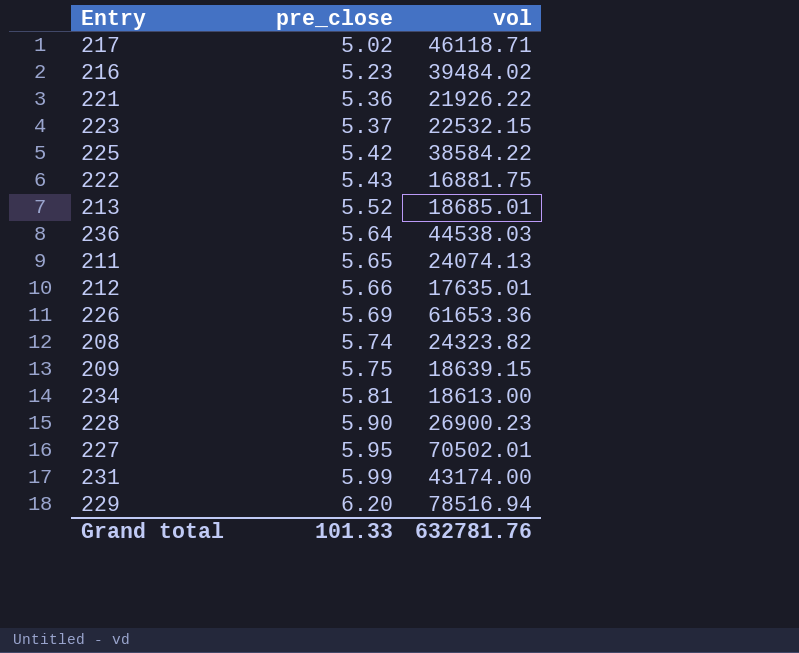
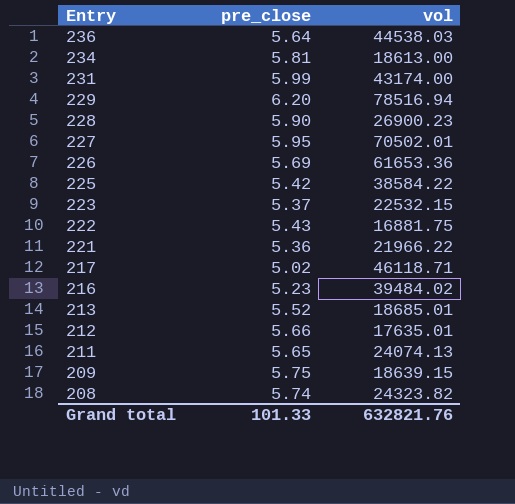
row order: pre_close ascending -> Entry descending
221 | vol: 21926.22 -> 21966.22
Grand total | vol: 632781.76 -> 632821.76

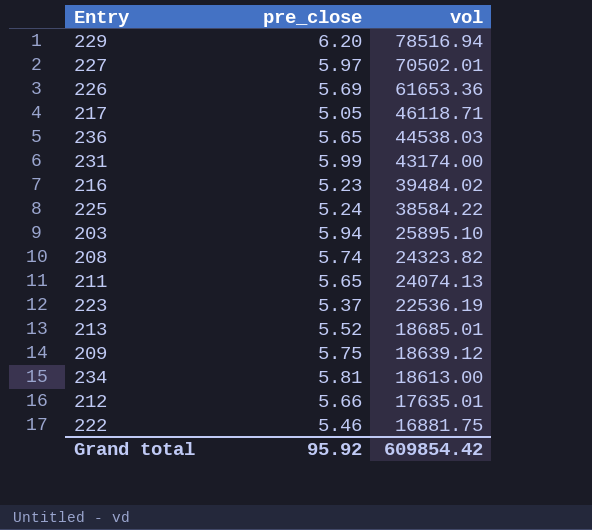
row order: Entry descending -> vol descending
row 228: 5.90 | 26900.23 -> none
row 221: 5.36 | 21966.22 -> none
227 | pre_close: 5.95 -> 5.97
217 | pre_close: 5.02 -> 5.05
236 | pre_close: 5.64 -> 5.65
225 | pre_close: 5.42 -> 5.24
row 203: none -> 5.94 | 25895.10
223 | vol: 22532.15 -> 22536.19
209 | vol: 18639.15 -> 18639.12
222 | pre_close: 5.43 -> 5.46
Grand total | pre_close: 101.33 -> 95.92
Grand total | vol: 632821.76 -> 609854.42

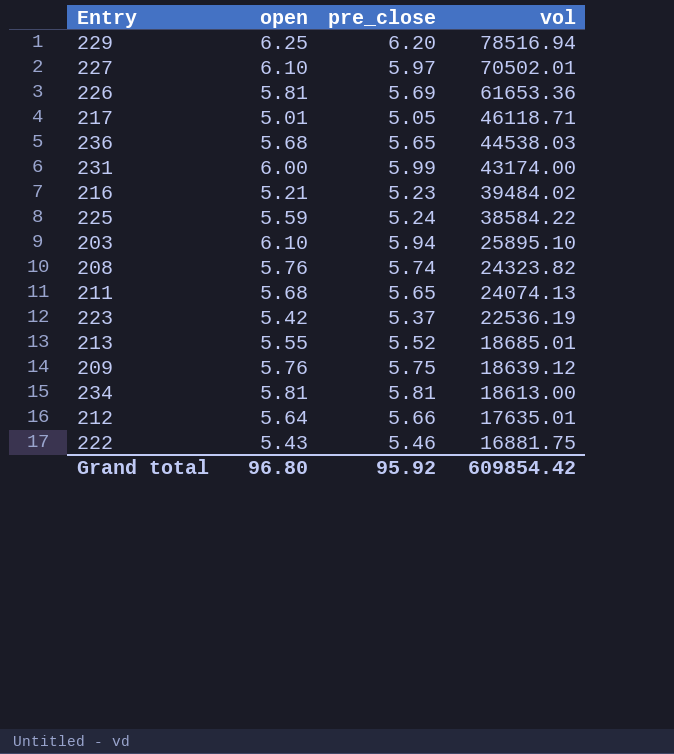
column open | position: none -> 2

